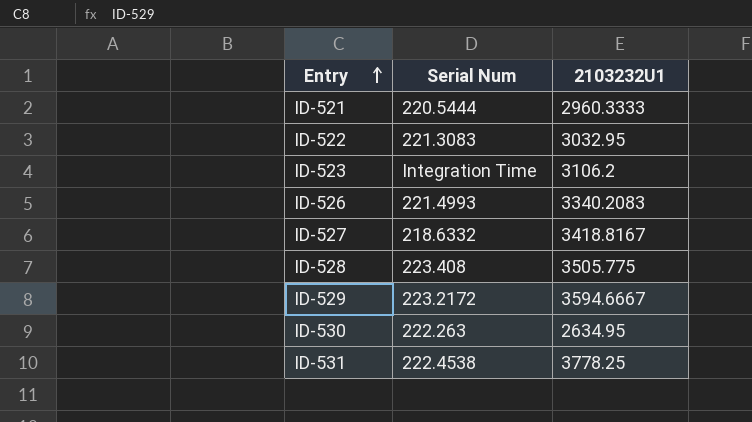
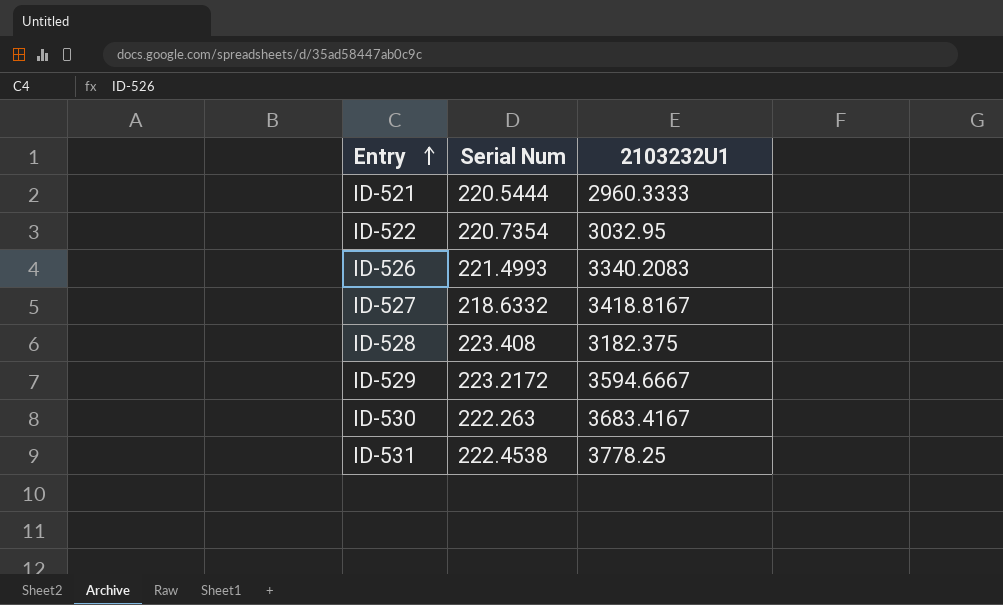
row ID-523: Integration Time | 3106.2 -> none
ID-522 | Serial Num: 221.3083 -> 220.7354
ID-528 | 2103232U1: 3505.775 -> 3182.375
ID-530 | 2103232U1: 2634.95 -> 3683.4167

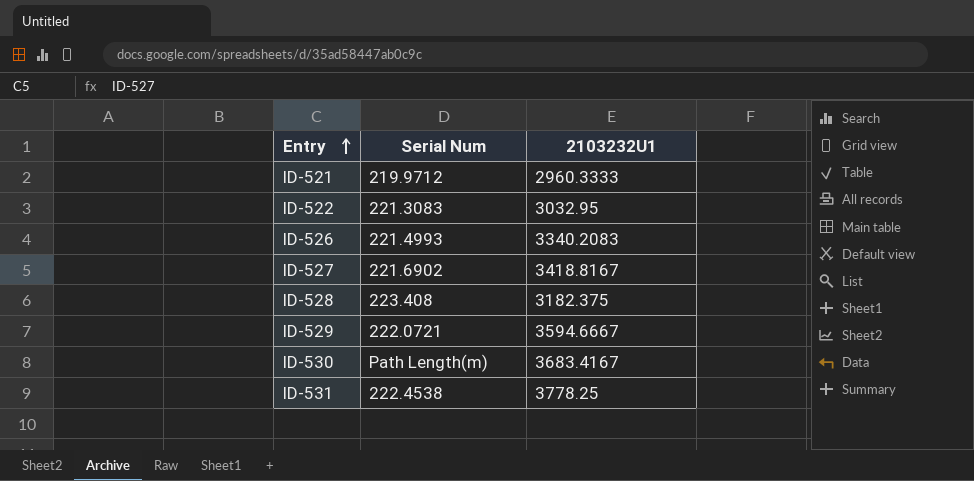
ID-521 | Serial Num: 220.5444 -> 219.9712
ID-522 | Serial Num: 220.7354 -> 221.3083
ID-527 | Serial Num: 218.6332 -> 221.6902
ID-529 | Serial Num: 223.2172 -> 222.0721
ID-530 | Serial Num: 222.263 -> Path Length(m)

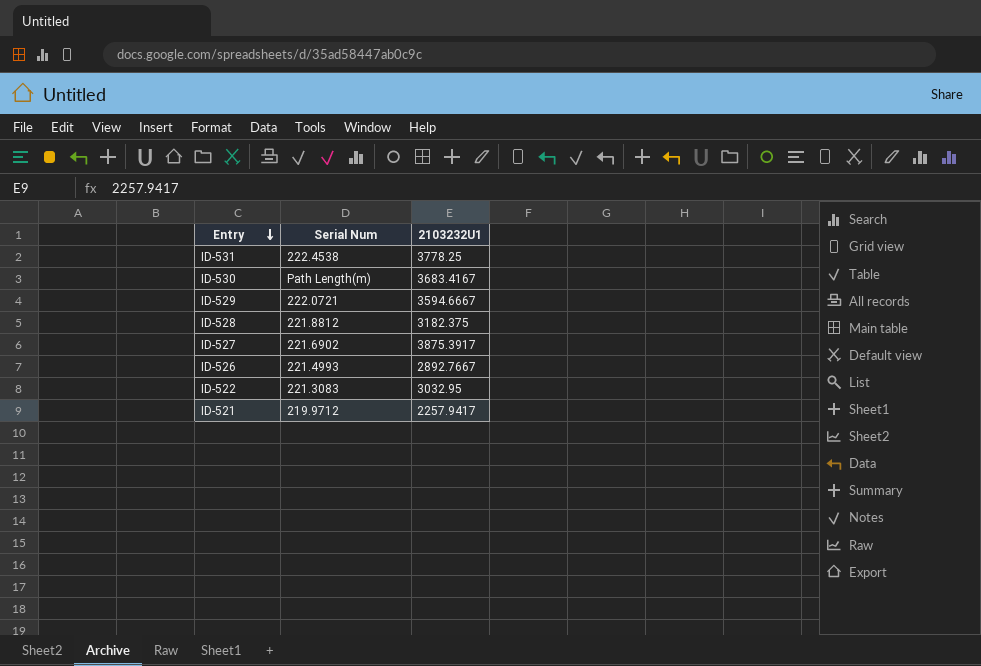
row order: Entry ascending -> Entry descending
ID-528 | Serial Num: 223.408 -> 221.8812
ID-527 | 2103232U1: 3418.8167 -> 3875.3917
ID-526 | 2103232U1: 3340.2083 -> 2892.7667
ID-521 | 2103232U1: 2960.3333 -> 2257.9417

